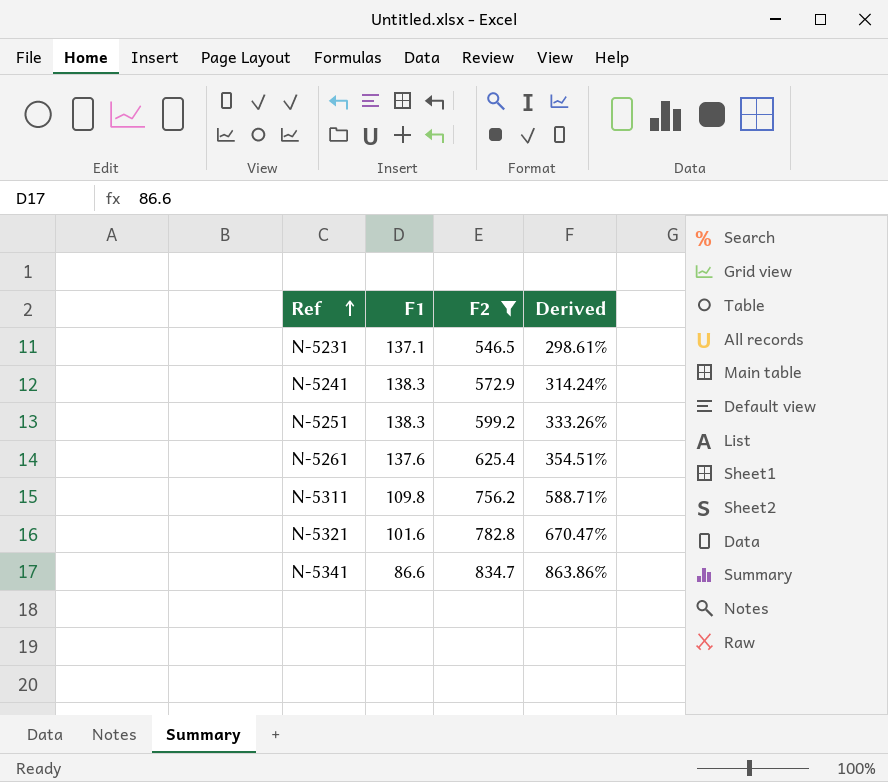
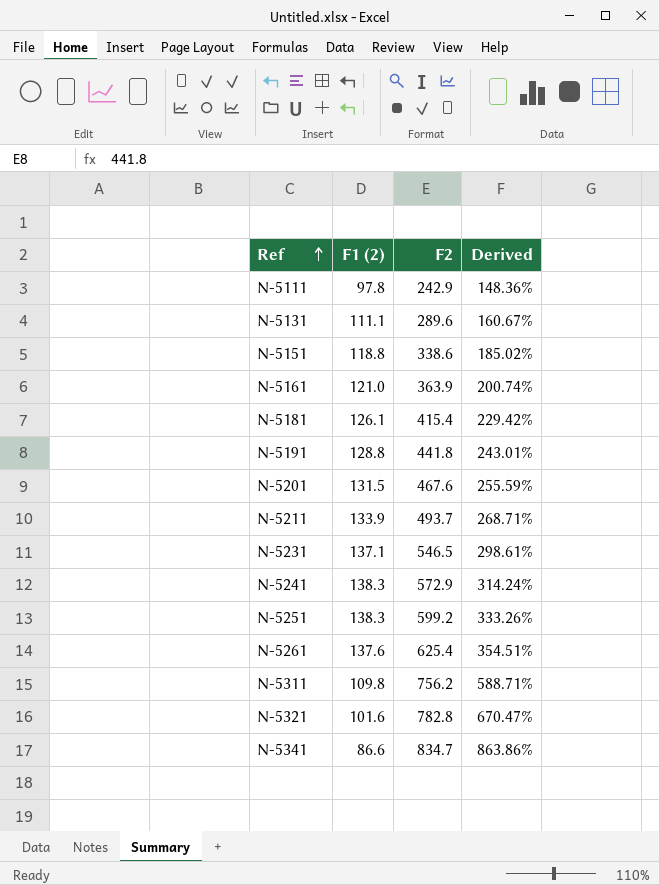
filter: F2 >= 546.5 -> none
column name: F1 -> F1 (2)

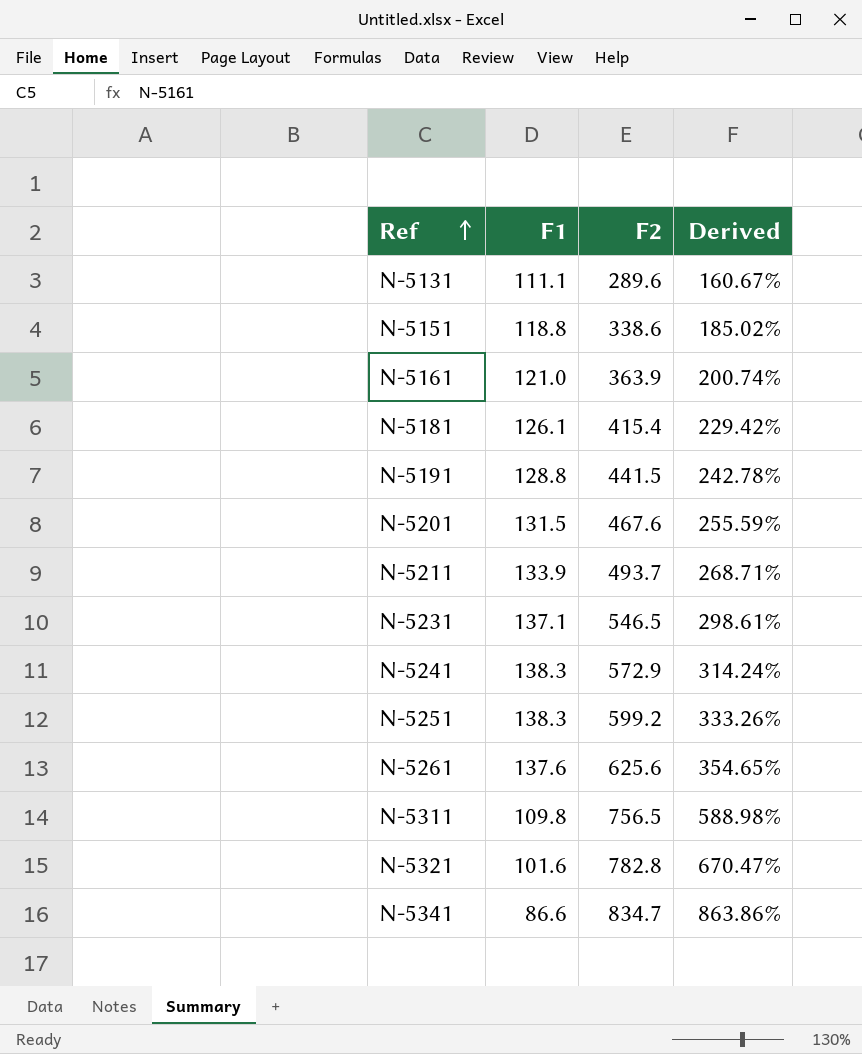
column name: F1 (2) -> F1
row N-5111: 97.8 | 242.9 | 148.36% -> none
N-5191 | F2: 441.8 -> 441.5
N-5191 | Derived: 243.01% -> 242.78%
N-5261 | F2: 625.4 -> 625.6
N-5261 | Derived: 354.51% -> 354.65%
N-5311 | F2: 756.2 -> 756.5
N-5311 | Derived: 588.71% -> 588.98%

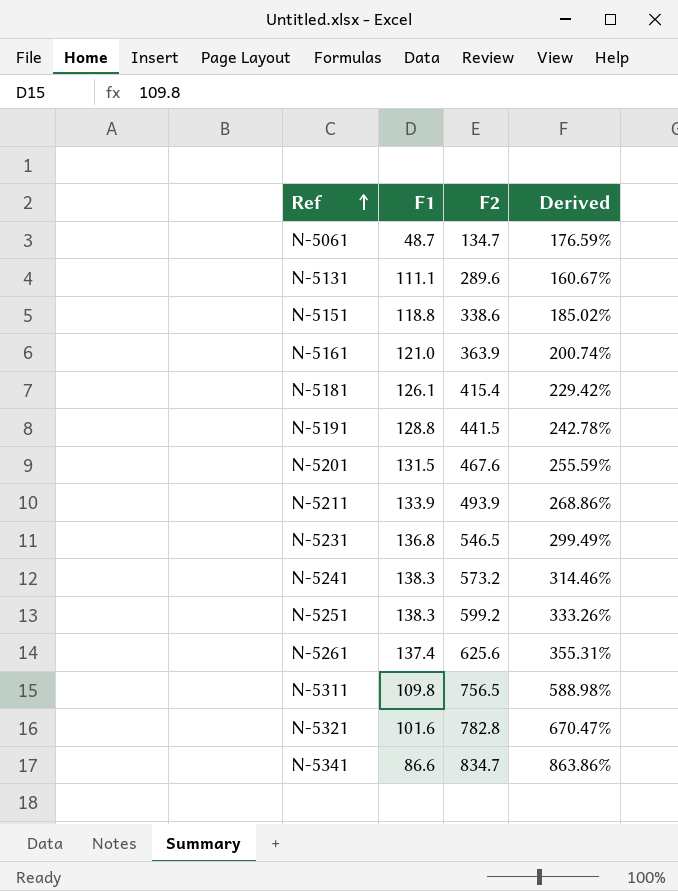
row N-5061: none -> 48.7 | 134.7 | 176.59%
N-5211 | F2: 493.7 -> 493.9
N-5211 | Derived: 268.71% -> 268.86%
N-5231 | F1: 137.1 -> 136.8
N-5231 | Derived: 298.61% -> 299.49%
N-5241 | F2: 572.9 -> 573.2
N-5241 | Derived: 314.24% -> 314.46%
N-5261 | F1: 137.6 -> 137.4
N-5261 | Derived: 354.65% -> 355.31%

